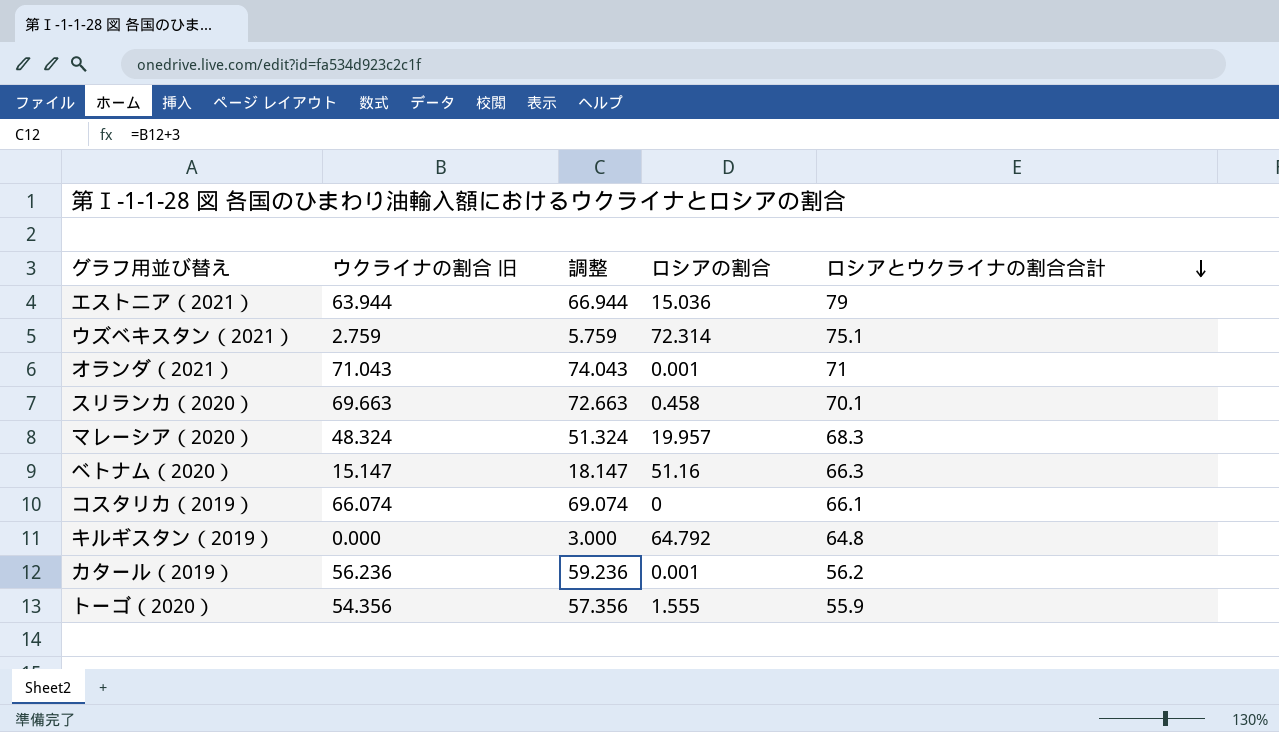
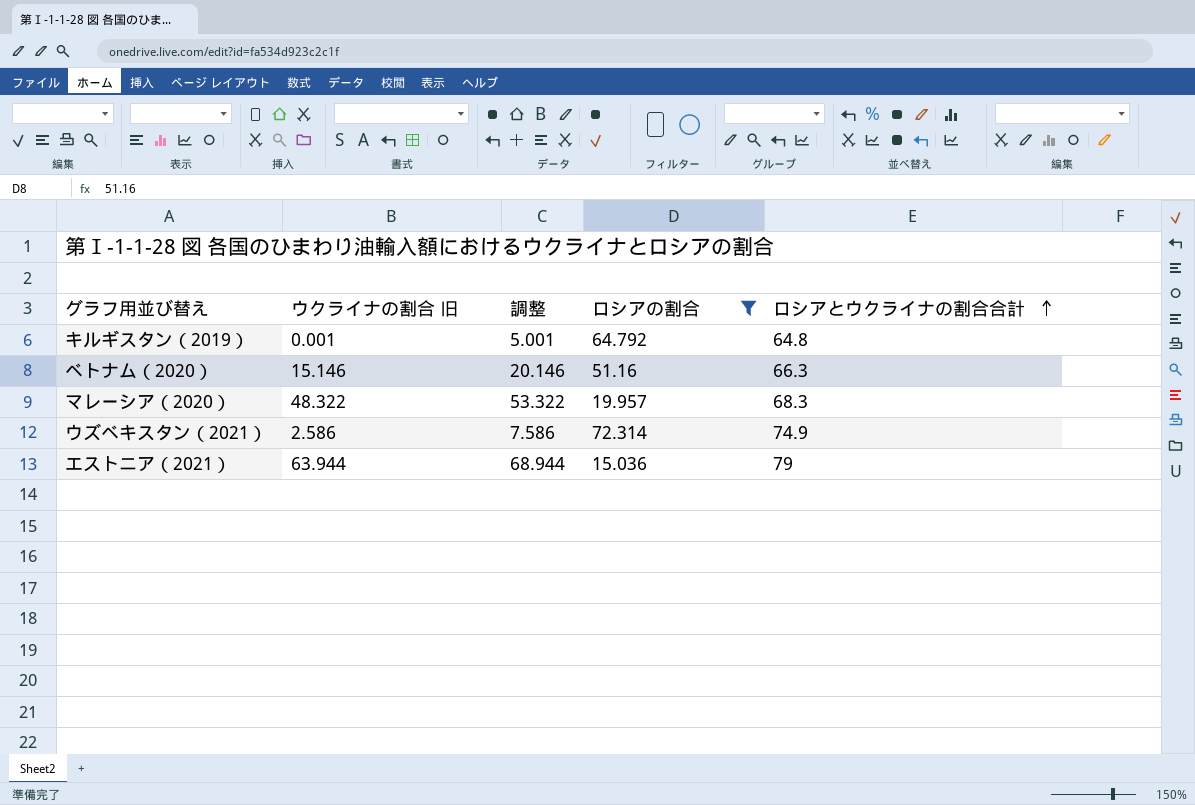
filter: none -> ロシアの割合 >= 15.036
row order: ロシアとウクライナの割合合計 descending -> ロシアとウクライナの割合合計 ascending
column 調整 | formula: [ウクライナの割合 旧] + 3 -> [ウクライナの割合 旧] + 5
キルギスタン（2019） | ウクライナの割合 旧: 0.000 -> 0.001
ベトナム（2020） | ウクライナの割合 旧: 15.147 -> 15.146
マレーシア（2020） | ウクライナの割合 旧: 48.324 -> 48.322
ウズベキスタン（2021） | ウクライナの割合 旧: 2.759 -> 2.586
ウズベキスタン（2021） | ロシアとウクライナの割合合計: 75.1 -> 74.9

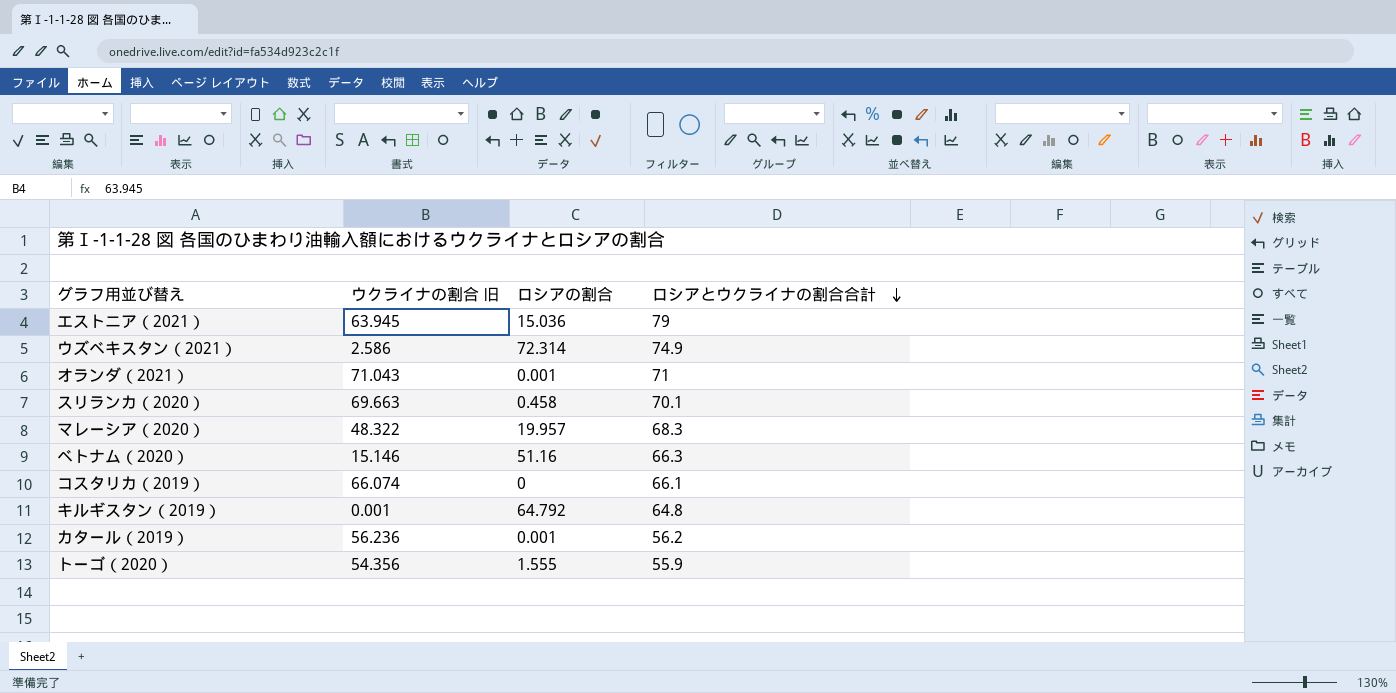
filter: ロシアの割合 >= 15.036 -> none
row order: ロシアとウクライナの割合合計 ascending -> ロシアとウクライナの割合合計 descending
column 調整 | formula: [ウクライナの割合 旧] + 5 -> none
エストニア（2021） | ウクライナの割合 旧: 63.944 -> 63.945

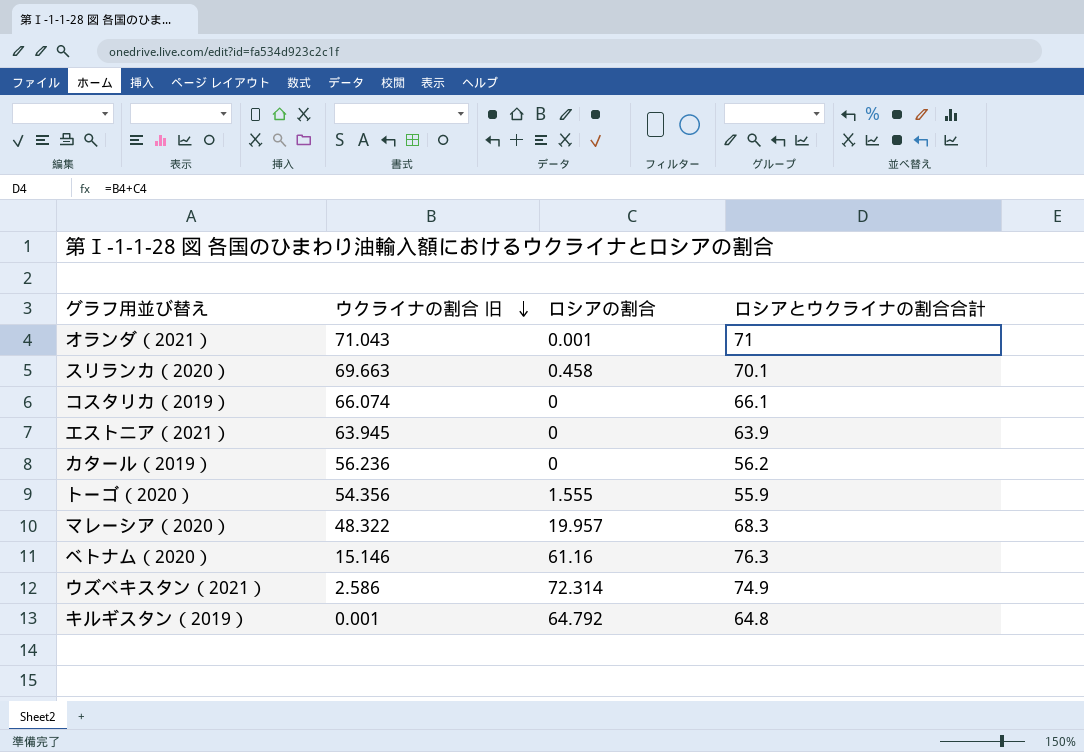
row order: ロシアとウクライナの割合合計 descending -> ウクライナの割合 旧 descending
エストニア（2021） | ロシアの割合: 15.036 -> 0
エストニア（2021） | ロシアとウクライナの割合合計: 79 -> 63.9
カタール（2019） | ロシアの割合: 0.001 -> 0
ベトナム（2020） | ロシアの割合: 51.16 -> 61.16
ベトナム（2020） | ロシアとウクライナの割合合計: 66.3 -> 76.3

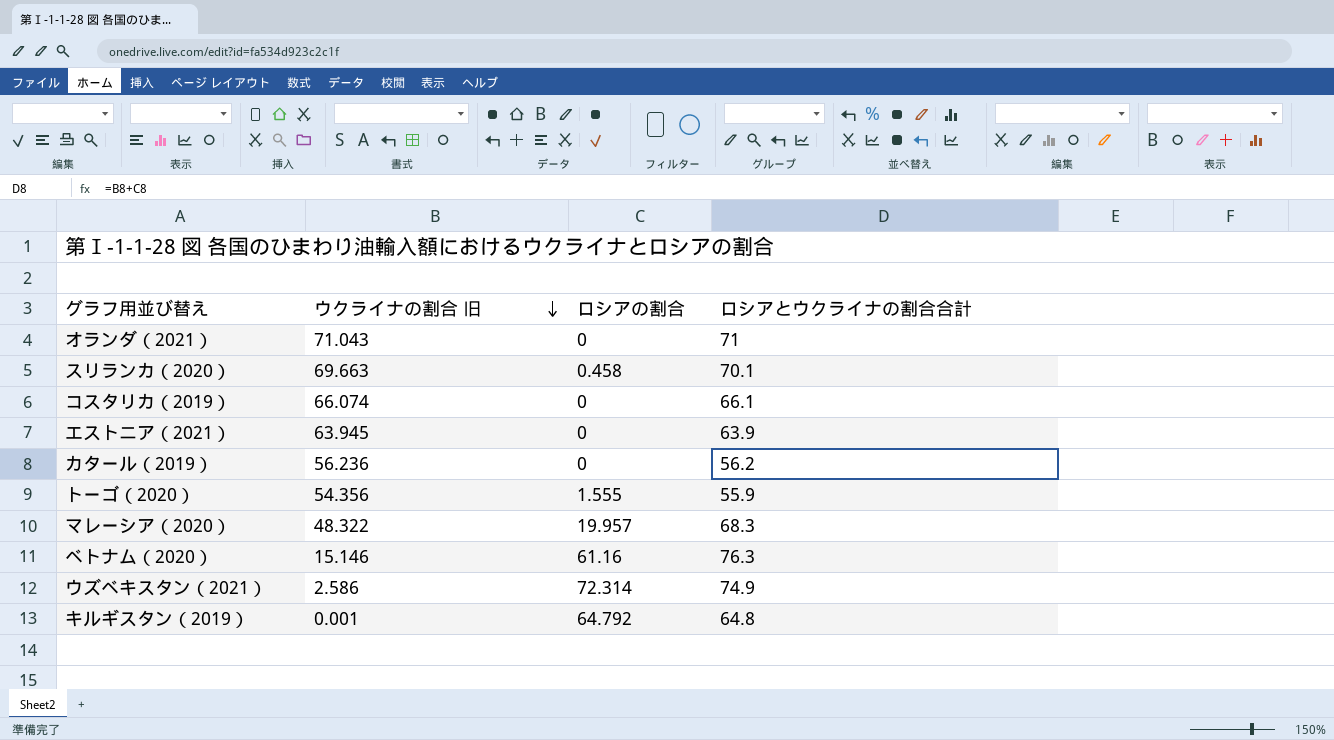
オランダ（2021） | ロシアの割合: 0.001 -> 0

